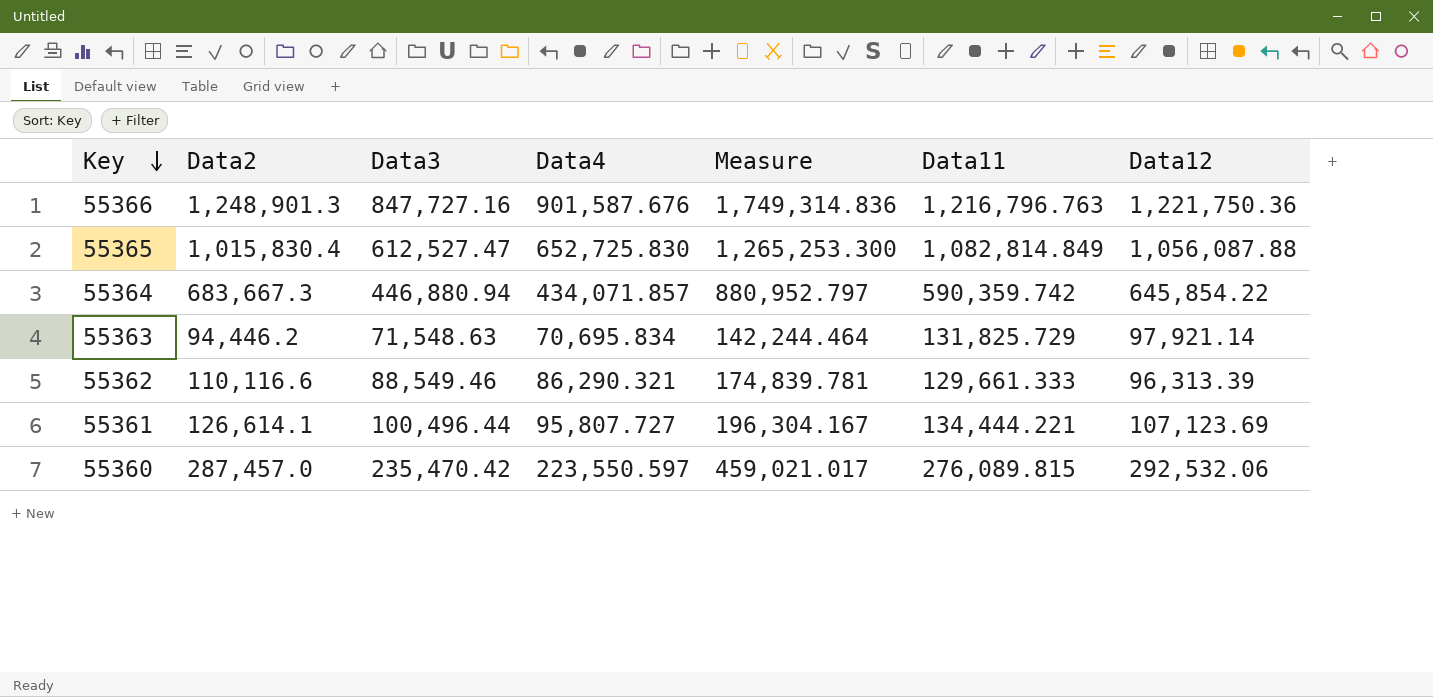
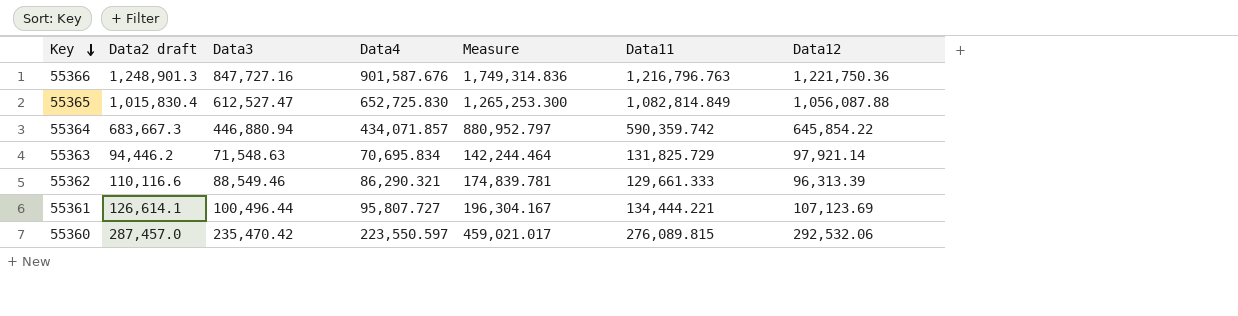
column name: Data2 -> Data2 draft

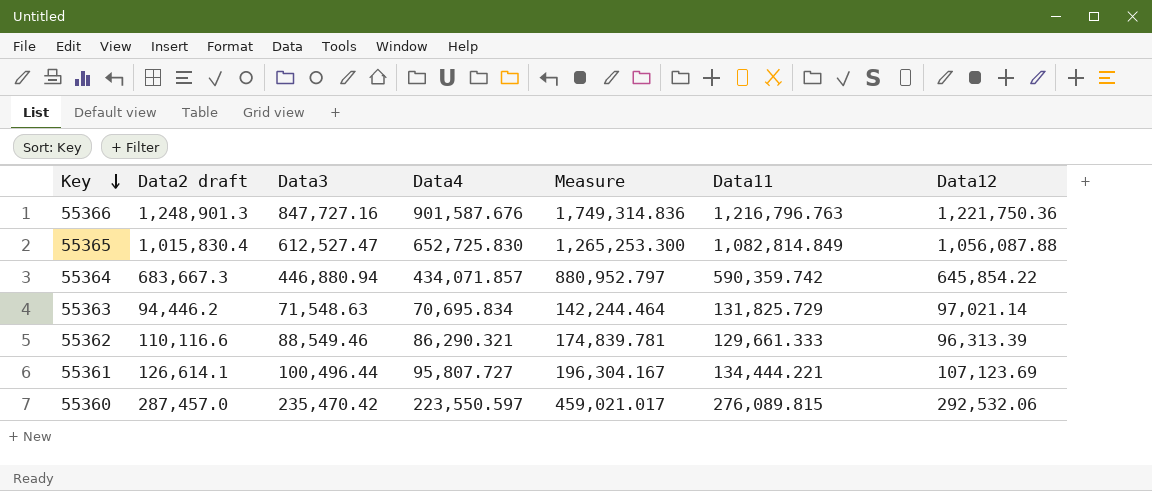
55363 | Data12: 97,921.14 -> 97,021.14

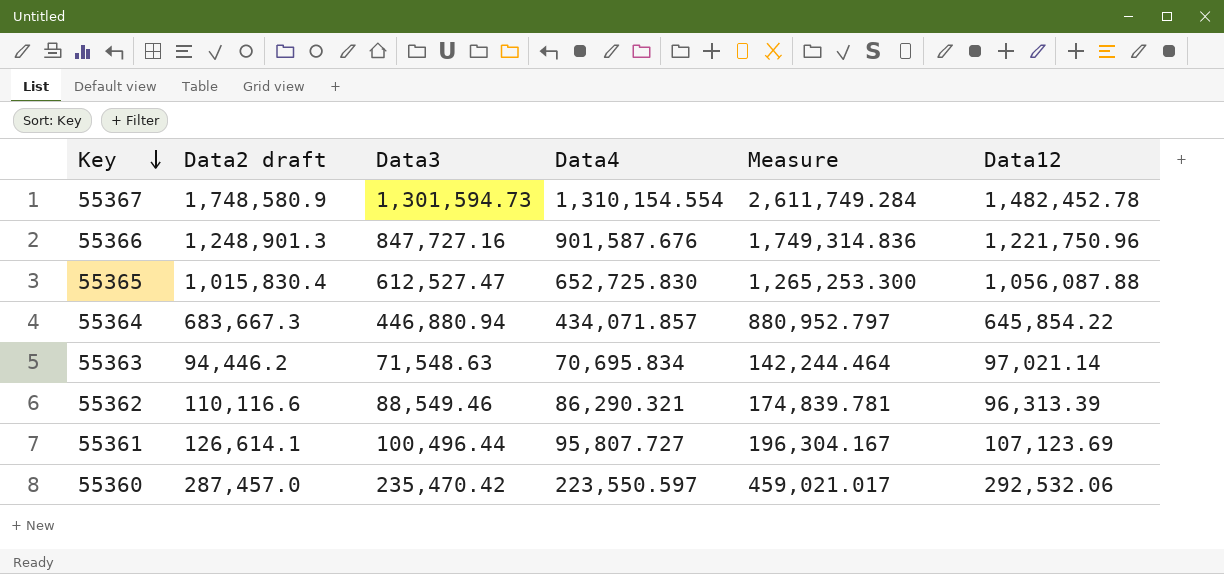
column Data11 | position: 6 -> none
row 55367: none -> 1,748,580.9 | 1,301,594.73 | 1,310,154.554 | 2,611,749.284 | 1,482,452.78
55366 | Data12: 1,221,750.36 -> 1,221,750.96

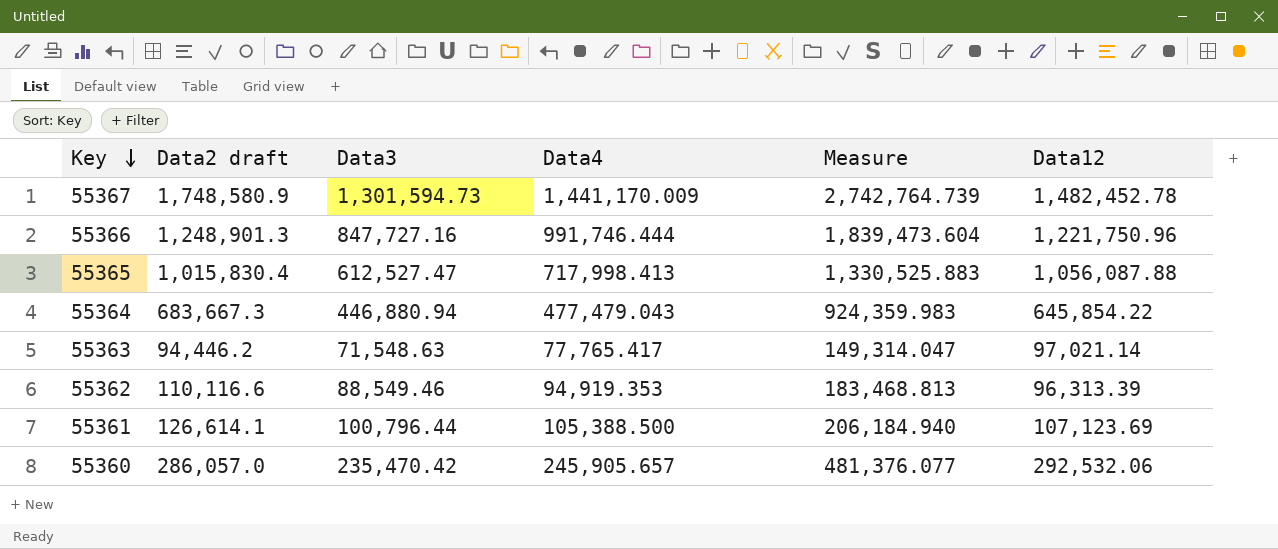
55367 | Data4: 1,310,154.554 -> 1,441,170.009
55367 | Measure: 2,611,749.284 -> 2,742,764.739
55366 | Data4: 901,587.676 -> 991,746.444
55366 | Measure: 1,749,314.836 -> 1,839,473.604
55365 | Data4: 652,725.830 -> 717,998.413
55365 | Measure: 1,265,253.300 -> 1,330,525.883
55364 | Data4: 434,071.857 -> 477,479.043
55364 | Measure: 880,952.797 -> 924,359.983
55363 | Data4: 70,695.834 -> 77,765.417
55363 | Measure: 142,244.464 -> 149,314.047
55362 | Data4: 86,290.321 -> 94,919.353
55362 | Measure: 174,839.781 -> 183,468.813
55361 | Data3: 100,496.44 -> 100,796.44
55361 | Data4: 95,807.727 -> 105,388.500
55361 | Measure: 196,304.167 -> 206,184.940
55360 | Data2 draft: 287,457.0 -> 286,057.0
55360 | Data4: 223,550.597 -> 245,905.657
55360 | Measure: 459,021.017 -> 481,376.077

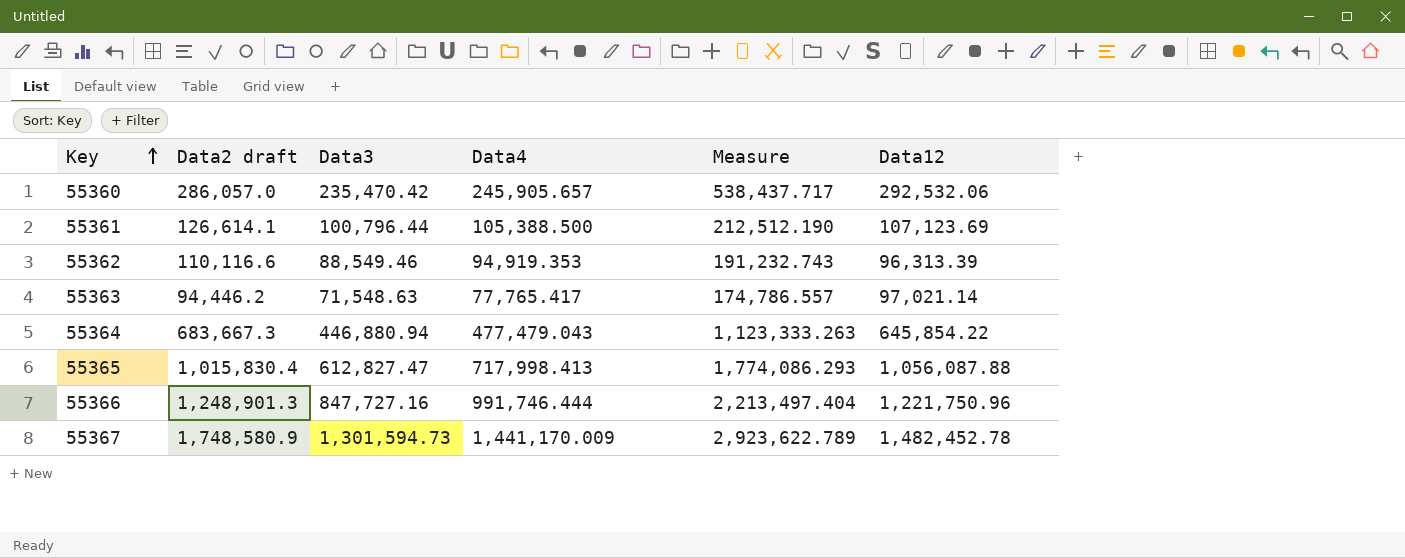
row order: Key descending -> Key ascending
column Measure | formula: [Data3] + [Data4] -> [Data4] + [Data12]
55365 | Data3: 612,527.47 -> 612,827.47

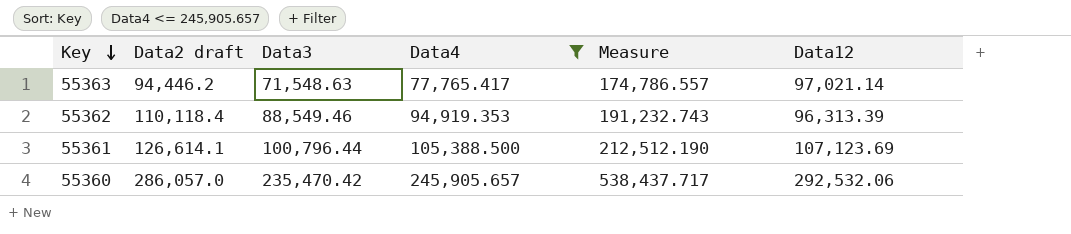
filter: none -> Data4 <= 245,905.657
row order: Key ascending -> Key descending
55362 | Data2 draft: 110,116.6 -> 110,118.4

